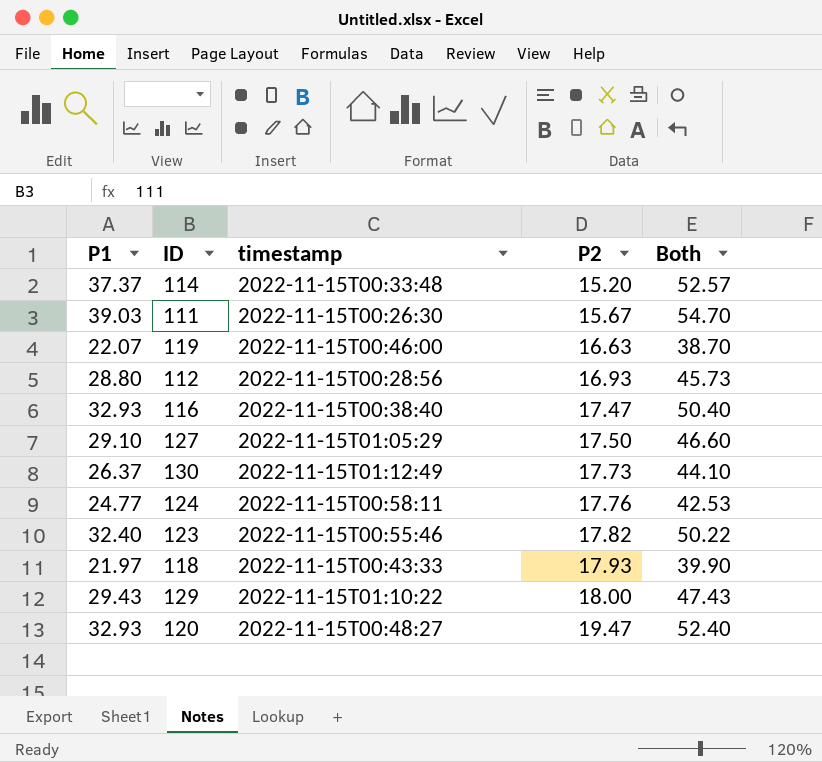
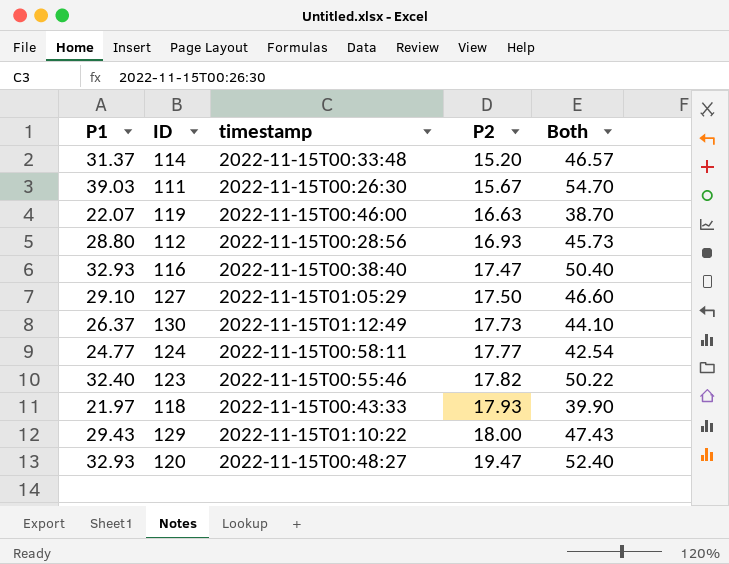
114 | P1: 37.37 -> 31.37
114 | Both: 52.57 -> 46.57
124 | P2: 17.76 -> 17.77
124 | Both: 42.53 -> 42.54

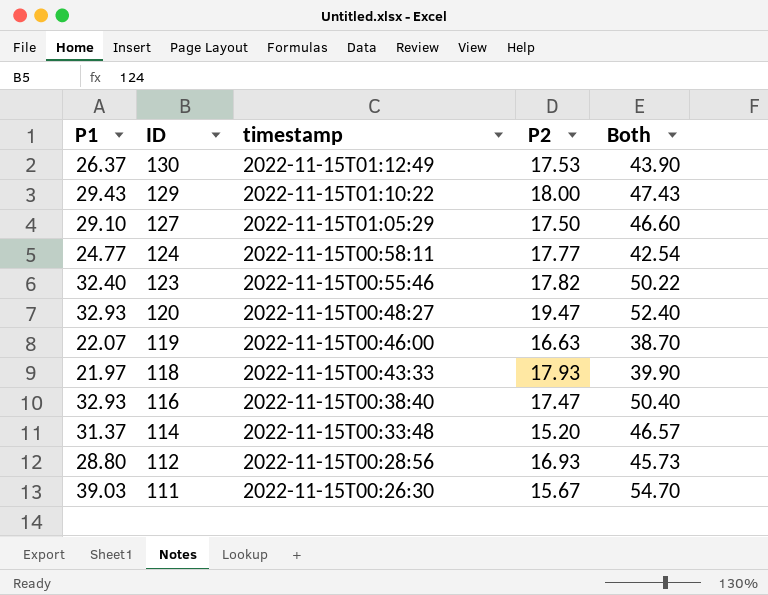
row order: P2 ascending -> ID descending
130 | P2: 17.73 -> 17.53
130 | Both: 44.10 -> 43.90

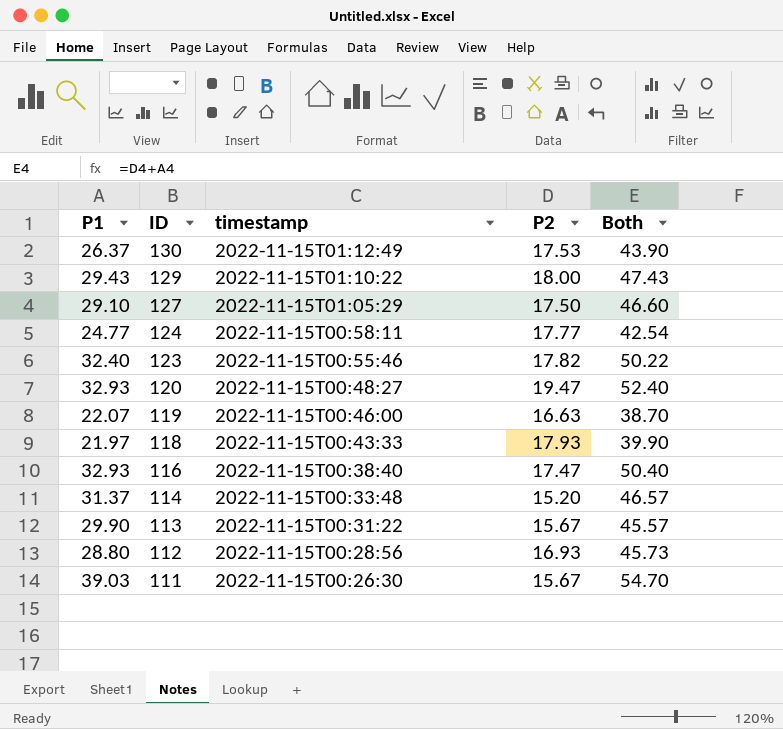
row 113: none -> 29.90 | 2022-11-15T00:31:22 | 15.67 | 45.57

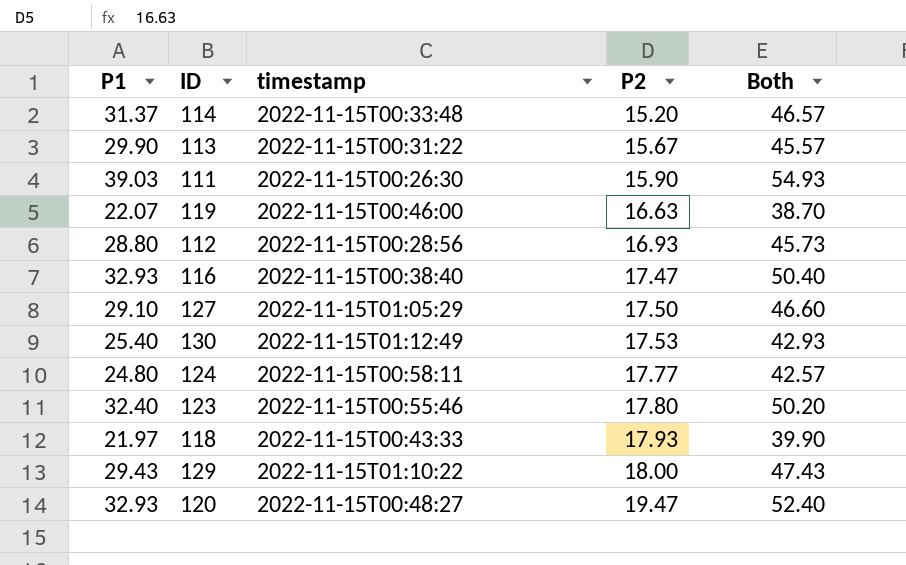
row order: ID descending -> P2 ascending
111 | P2: 15.67 -> 15.90
111 | Both: 54.70 -> 54.93
130 | P1: 26.37 -> 25.40
130 | Both: 43.90 -> 42.93
124 | P1: 24.77 -> 24.80
124 | Both: 42.54 -> 42.57
123 | P2: 17.82 -> 17.80
123 | Both: 50.22 -> 50.20

